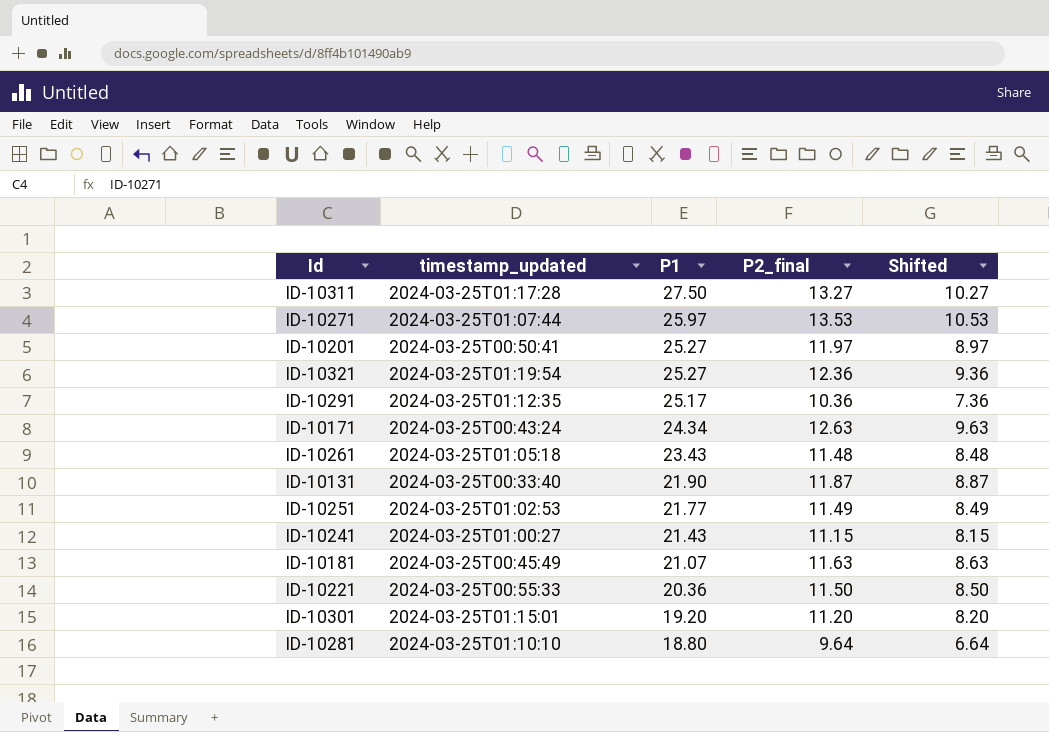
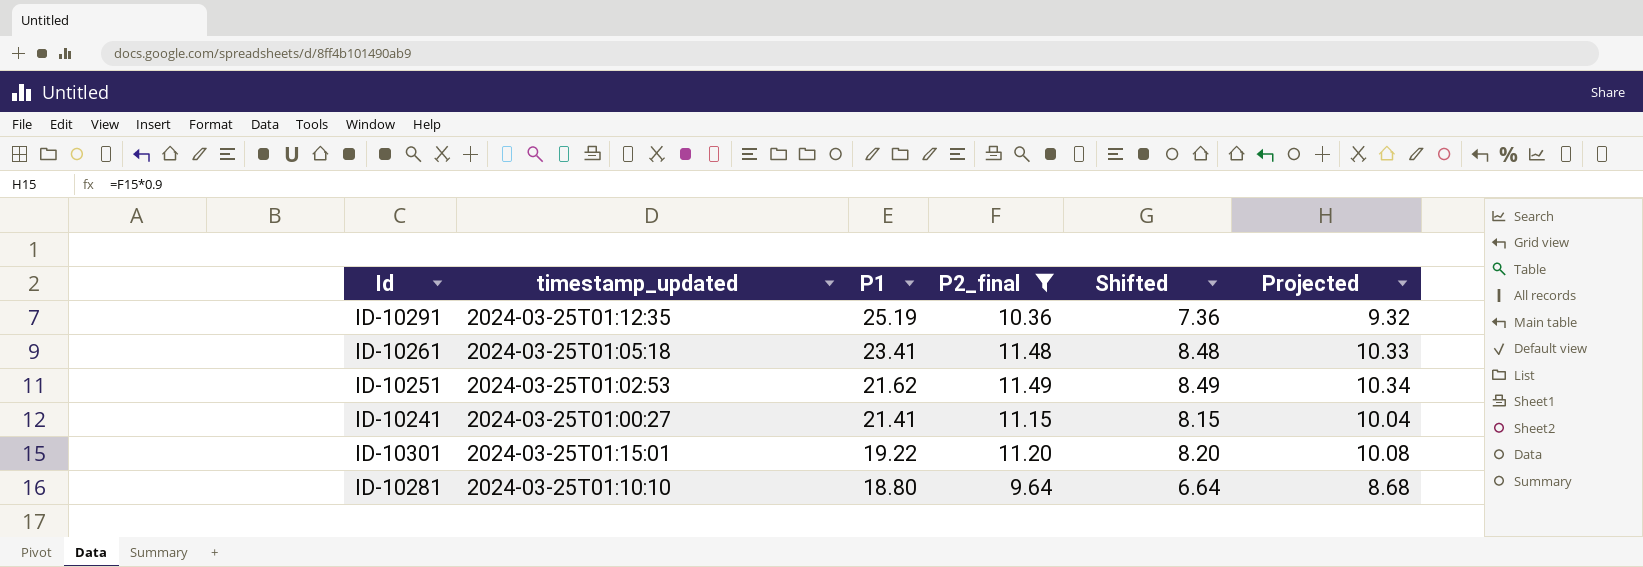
filter: none -> P2_final <= 11.49
column Projected | formula: none -> [P2_final] * 0.9
ID-10291 | P1: 25.17 -> 25.19
ID-10261 | P1: 23.43 -> 23.41
ID-10251 | P1: 21.77 -> 21.62
ID-10241 | P1: 21.43 -> 21.41
ID-10301 | P1: 19.20 -> 19.22

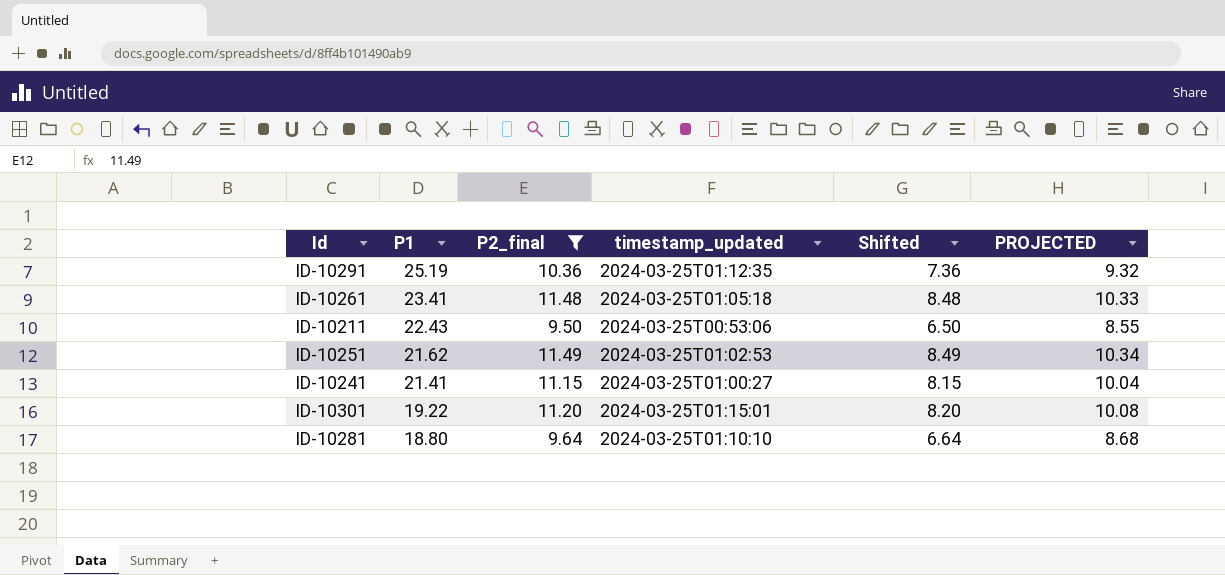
column timestamp_updated | position: 2 -> 4
column name: Projected -> PROJECTED
row ID-10211: none -> 22.43 | 9.50 | 2024-03-25T00:53:06 | 6.50 | 8.55

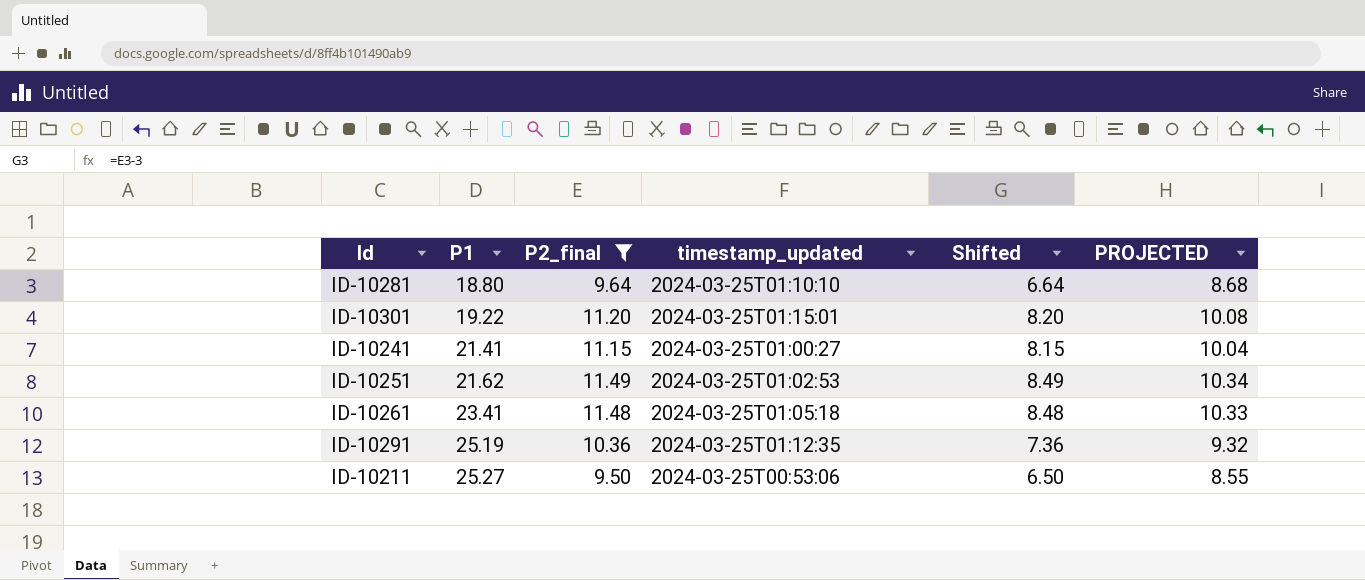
row order: P1 descending -> P1 ascending
ID-10211 | P1: 22.43 -> 25.27

